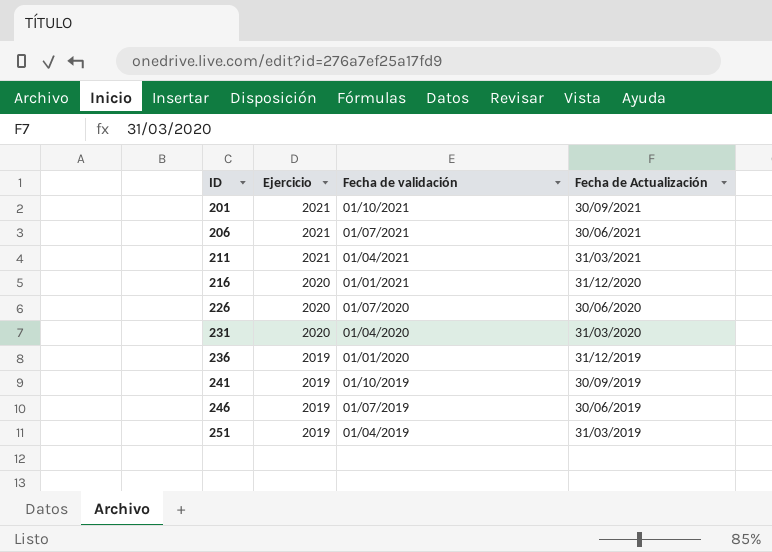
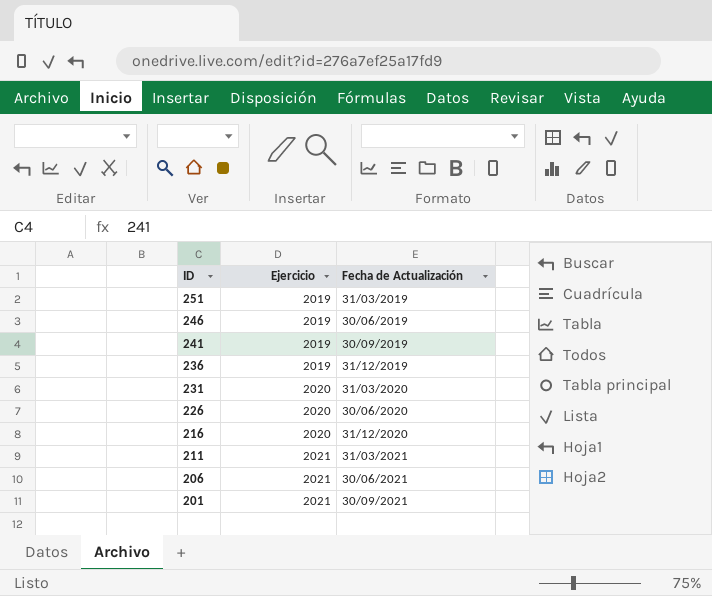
row order: ID ascending -> ID descending
column Fecha de validación | position: 3 -> none

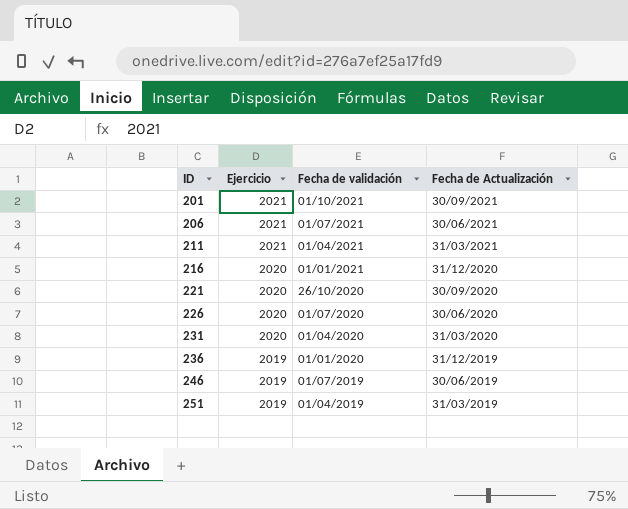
row order: ID descending -> ID ascending
column Fecha de validación | position: none -> 3
row 241: 2019 | 30/09/2019 -> none
row 221: none -> 2020 | 26/10/2020 | 30/09/2020

